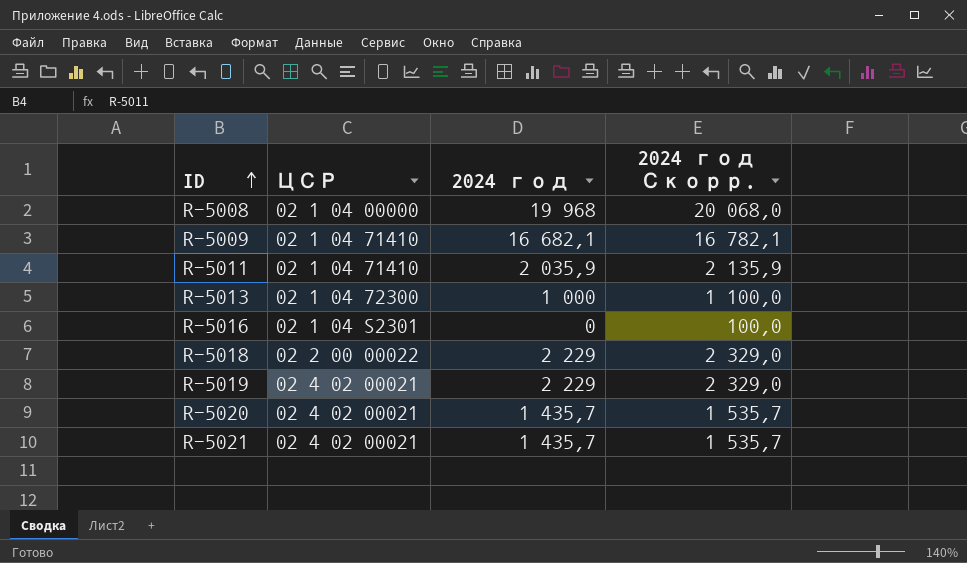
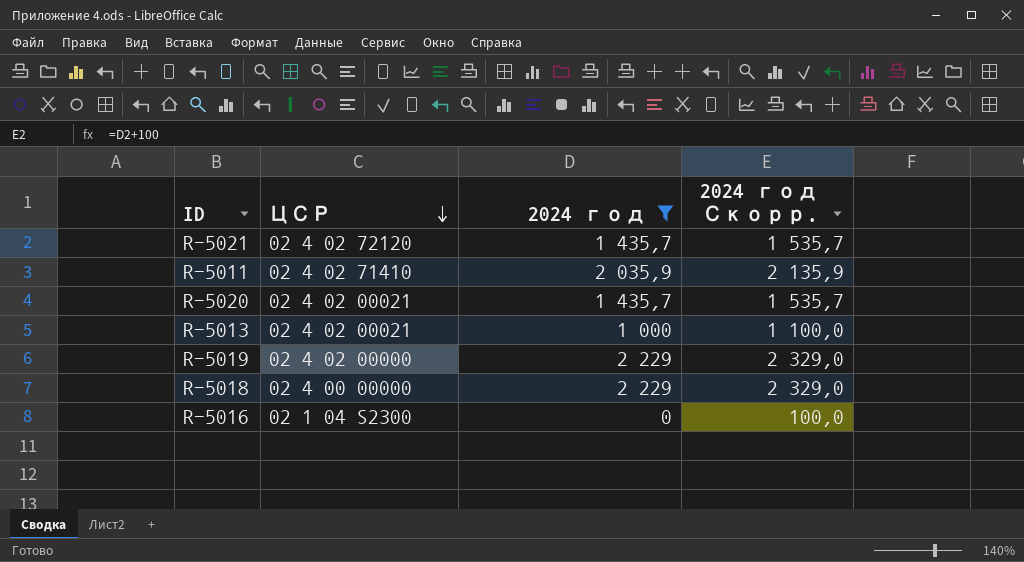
filter: none -> 2024 год <= 2 229
row order: ID ascending -> ЦСР descending
R-5021 | ЦСР: 02 4 02 00021 -> 02 4 02 72120
R-5011 | ЦСР: 02 1 04 71410 -> 02 4 02 71410
R-5013 | ЦСР: 02 1 04 72300 -> 02 4 02 00021
R-5019 | ЦСР: 02 4 02 00021 -> 02 4 02 00000
R-5018 | ЦСР: 02 2 00 00022 -> 02 4 00 00000
R-5016 | ЦСР: 02 1 04 S2301 -> 02 1 04 S2300

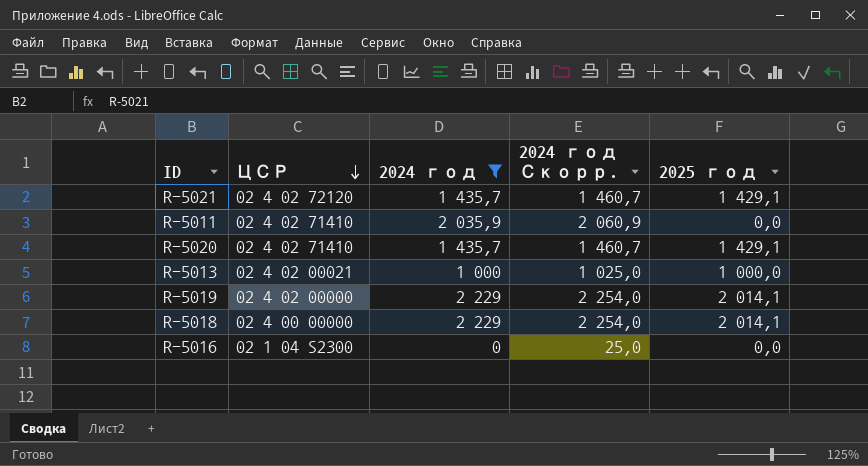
column 2024 год Скорр. | formula: [2024 год] + 100 -> [2024 год] + 25
column 2025 год | position: none -> 5
R-5020 | ЦСР: 02 4 02 00021 -> 02 4 02 71410

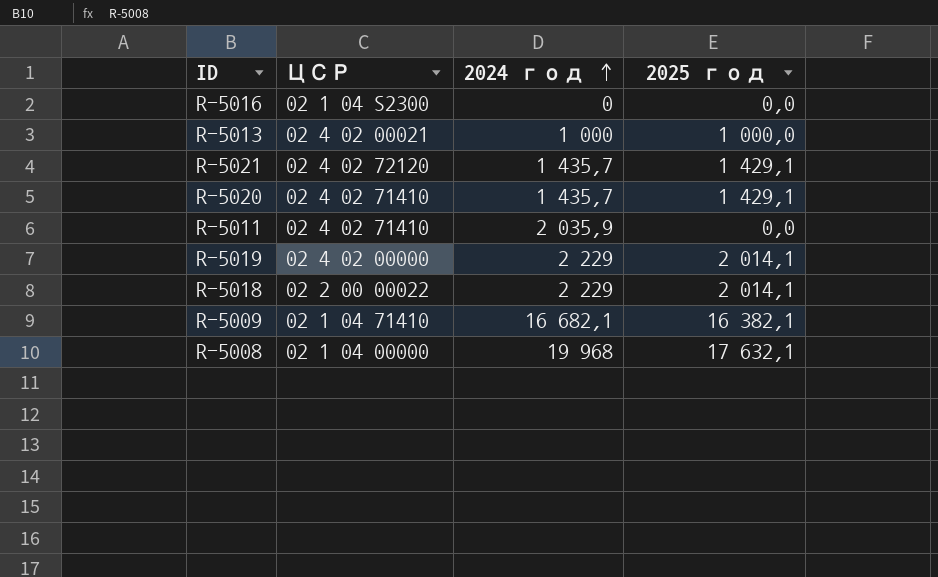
filter: 2024 год <= 2 229 -> none
row order: ЦСР descending -> 2024 год ascending
column 2024 год Скорр. | formula: [2024 год] + 25 -> none
R-5018 | ЦСР: 02 4 00 00000 -> 02 2 00 00022

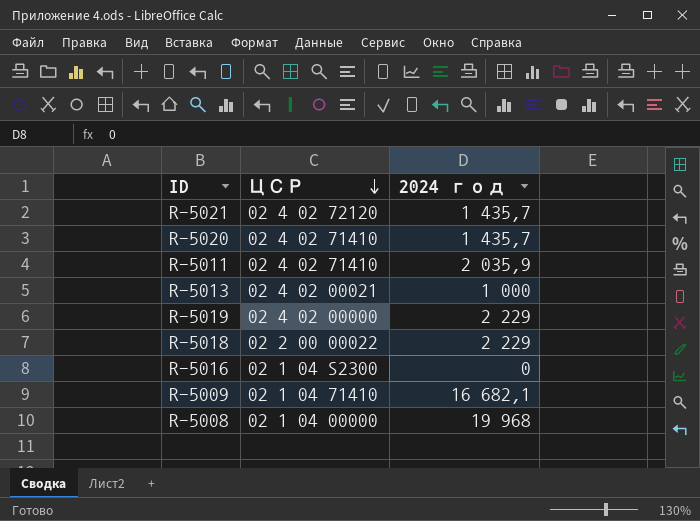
row order: 2024 год ascending -> ЦСР descending
column 2025 год | position: 4 -> none

